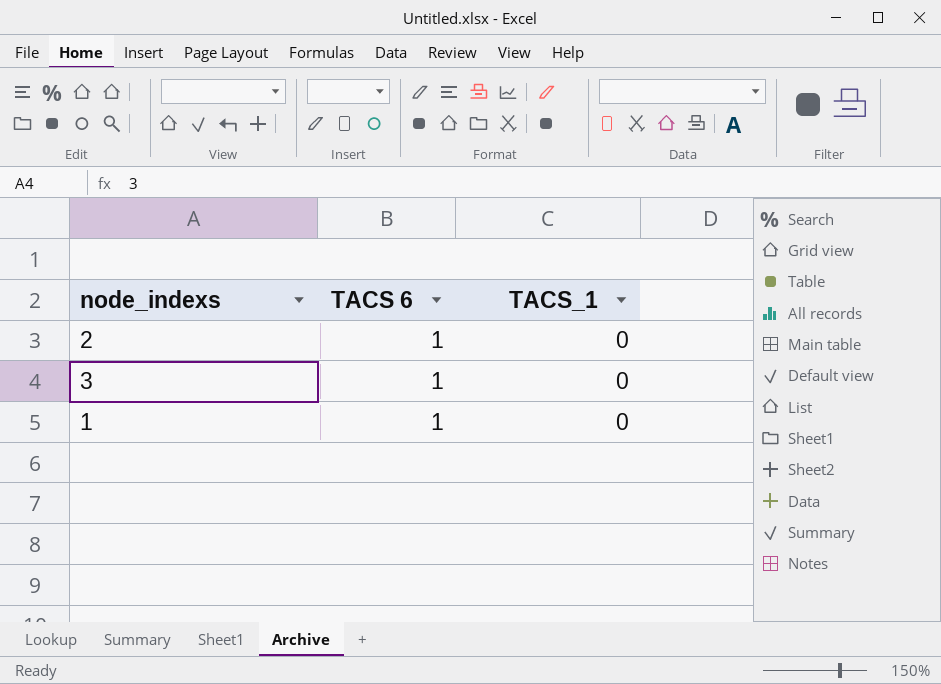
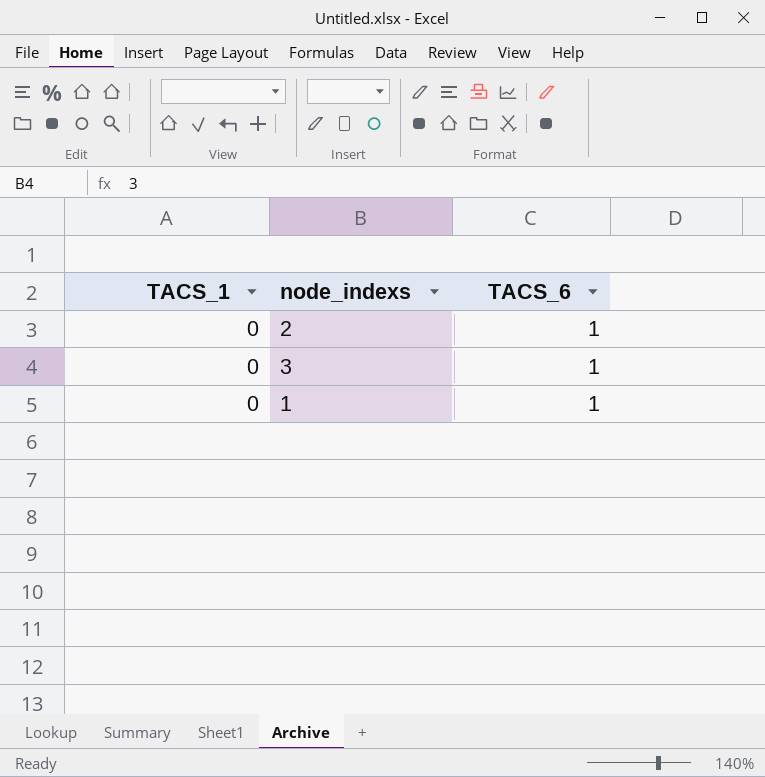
column TACS_1 | position: 3 -> 1
column name: TACS 6 -> TACS_6

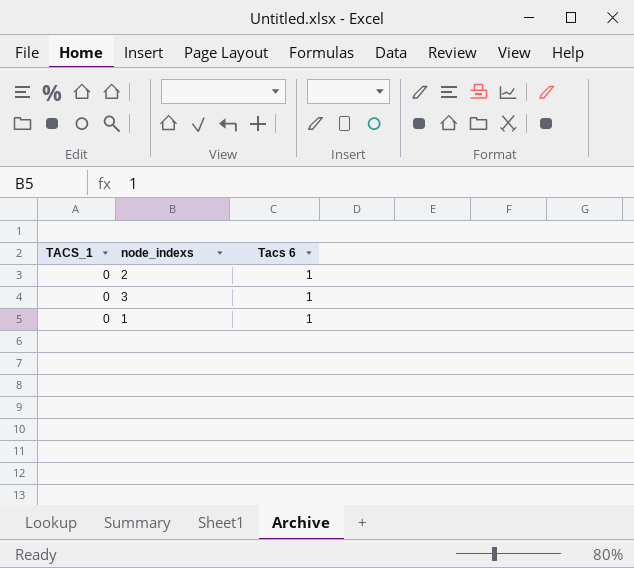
column name: TACS_6 -> Tacs 6

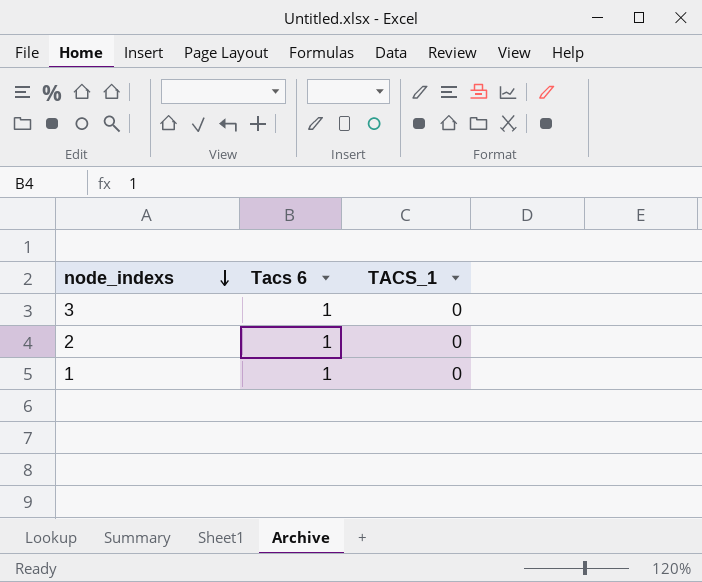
row order: none -> node_indexs descending
column TACS_1 | position: 1 -> 3

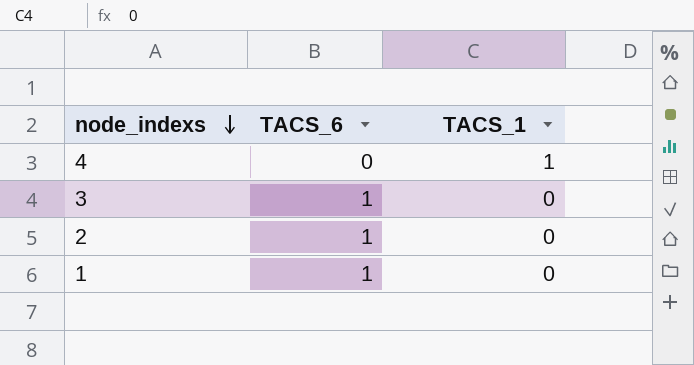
column name: Tacs 6 -> TACS_6
row 4: none -> 0 | 1

